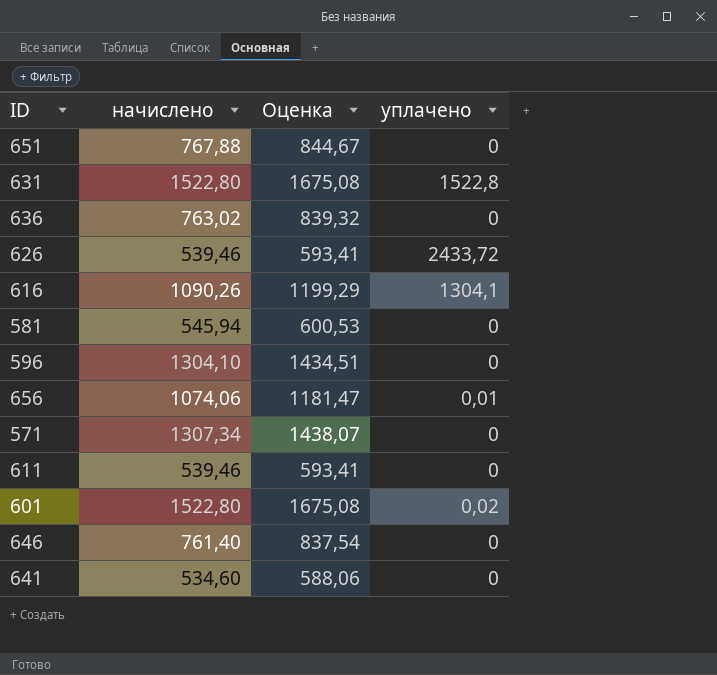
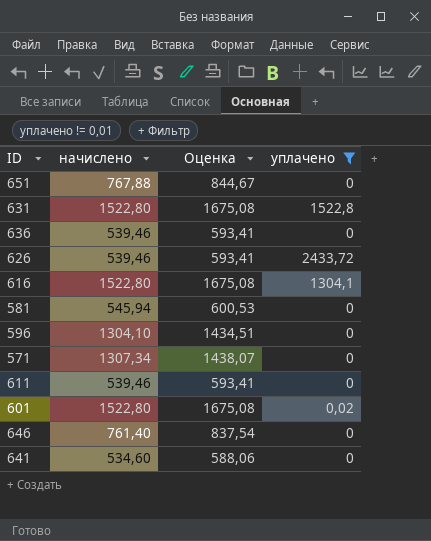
filter: none -> уплачено != 0,01
636 | начислено: 763,02 -> 539,46
636 | Оценка: 839,32 -> 593,41
616 | начислено: 1090,26 -> 1522,80
616 | Оценка: 1199,29 -> 1675,08

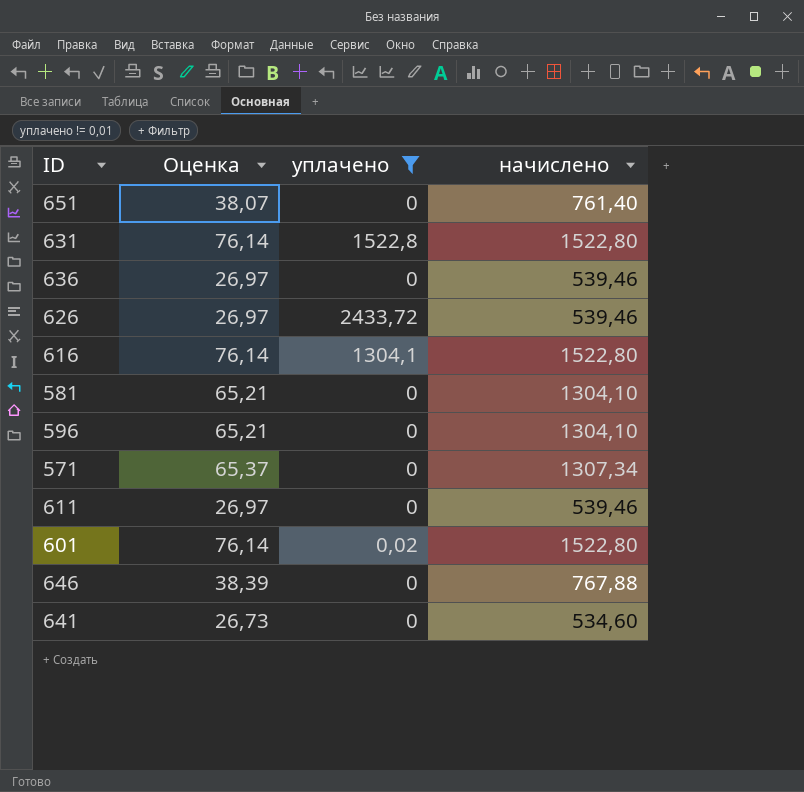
column Оценка | formula: [начислено] * 1,1 -> [начислено] * 0,05
column начислено | position: 2 -> 4
651 | начислено: 767,88 -> 761,40
581 | начислено: 545,94 -> 1304,10
646 | начислено: 761,40 -> 767,88

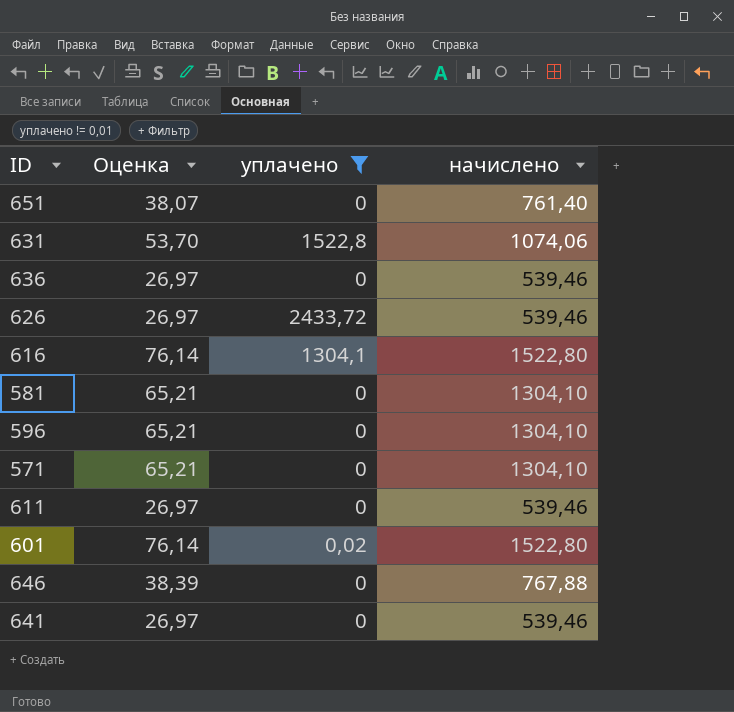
631 | Оценка: 76,14 -> 53,70
631 | начислено: 1522,80 -> 1074,06
571 | Оценка: 65,37 -> 65,21
571 | начислено: 1307,34 -> 1304,10
641 | Оценка: 26,73 -> 26,97
641 | начислено: 534,60 -> 539,46

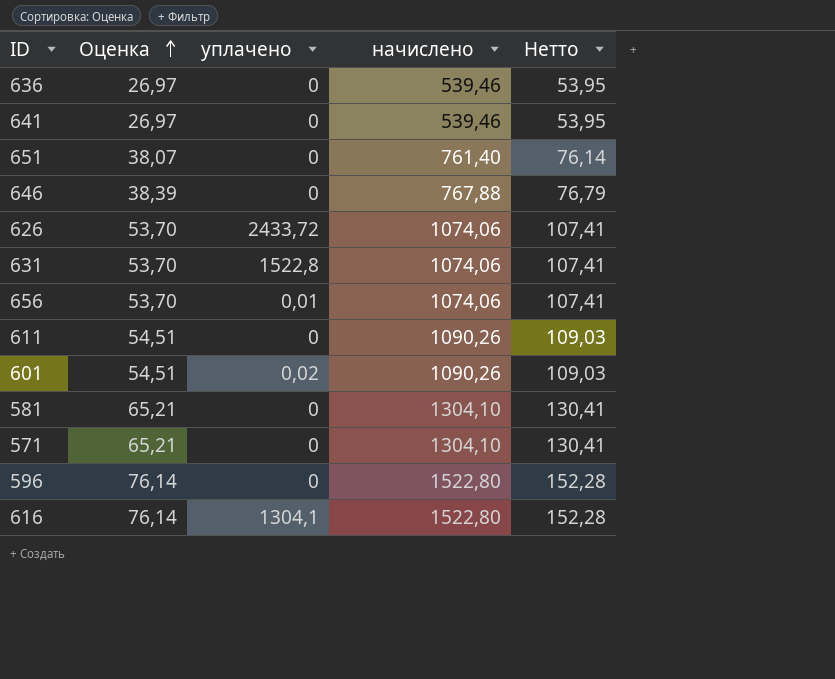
filter: уплачено != 0,01 -> none
row order: none -> Оценка ascending
column Нетто | formula: none -> [начислено] * 0,1
626 | Оценка: 26,97 -> 53,70
626 | начислено: 539,46 -> 1074,06
611 | Оценка: 26,97 -> 54,51
611 | начислено: 539,46 -> 1090,26
601 | Оценка: 76,14 -> 54,51
601 | начислено: 1522,80 -> 1090,26
596 | Оценка: 65,21 -> 76,14
596 | начислено: 1304,10 -> 1522,80

